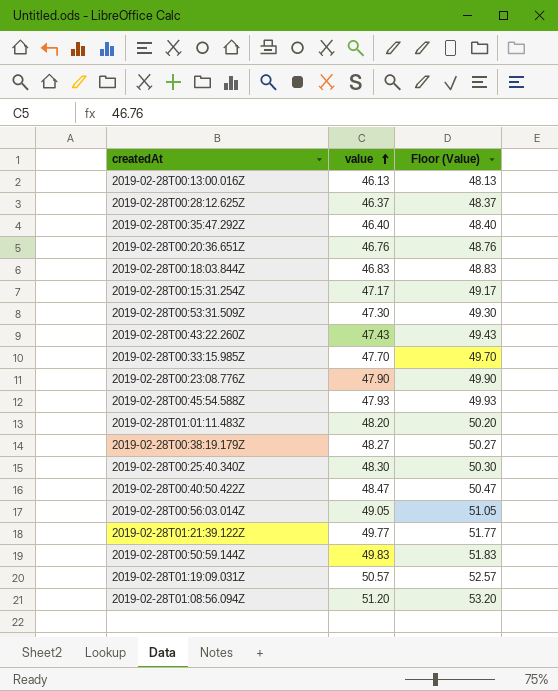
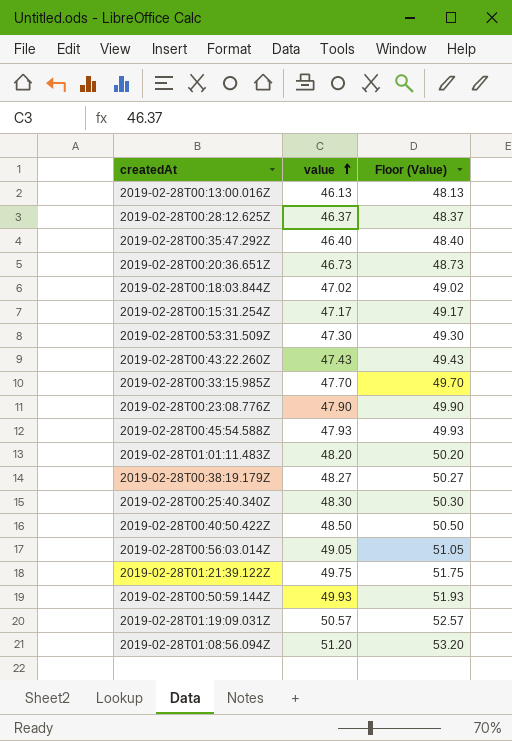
2019-02-28T00:20:36.651Z | value: 46.76 -> 46.73
2019-02-28T00:20:36.651Z | Floor (Value): 48.76 -> 48.73
2019-02-28T00:18:03.844Z | value: 46.83 -> 47.02
2019-02-28T00:18:03.844Z | Floor (Value): 48.83 -> 49.02
2019-02-28T00:40:50.422Z | value: 48.47 -> 48.50
2019-02-28T00:40:50.422Z | Floor (Value): 50.47 -> 50.50
2019-02-28T01:21:39.122Z | value: 49.77 -> 49.75
2019-02-28T01:21:39.122Z | Floor (Value): 51.77 -> 51.75
2019-02-28T00:50:59.144Z | value: 49.83 -> 49.93
2019-02-28T00:50:59.144Z | Floor (Value): 51.83 -> 51.93

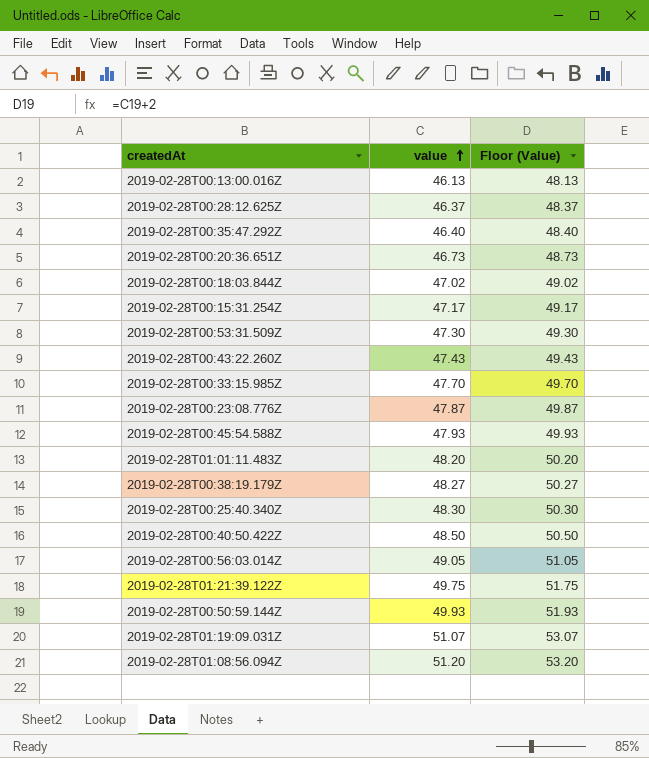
2019-02-28T00:23:08.776Z | value: 47.90 -> 47.87
2019-02-28T00:23:08.776Z | Floor (Value): 49.90 -> 49.87
2019-02-28T01:19:09.031Z | value: 50.57 -> 51.07
2019-02-28T01:19:09.031Z | Floor (Value): 52.57 -> 53.07

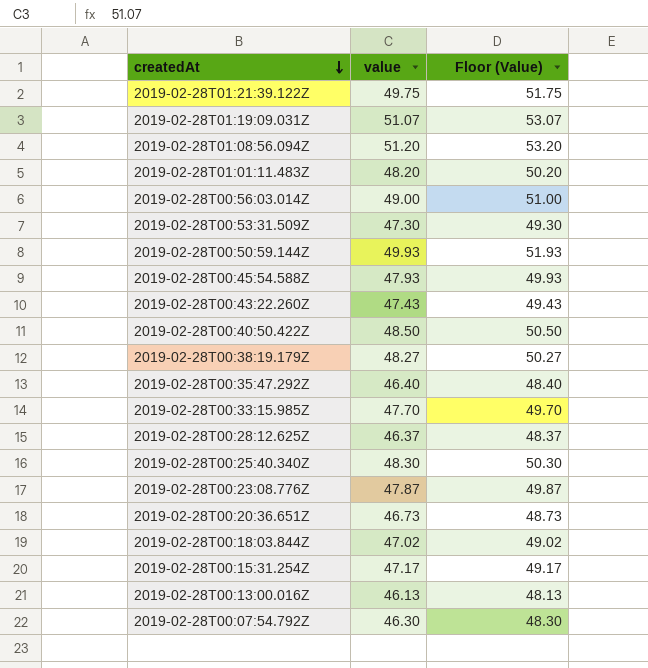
row order: value ascending -> createdAt descending
2019-02-28T00:56:03.014Z | value: 49.05 -> 49.00
2019-02-28T00:56:03.014Z | Floor (Value): 51.05 -> 51.00
row 2019-02-28T00:07:54.792Z: none -> 46.30 | 48.30

